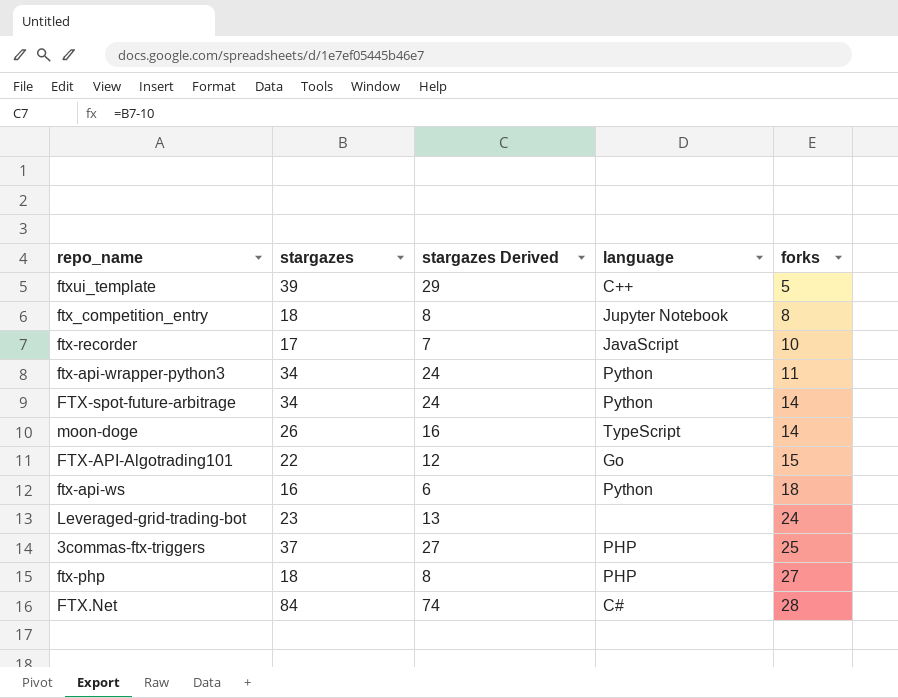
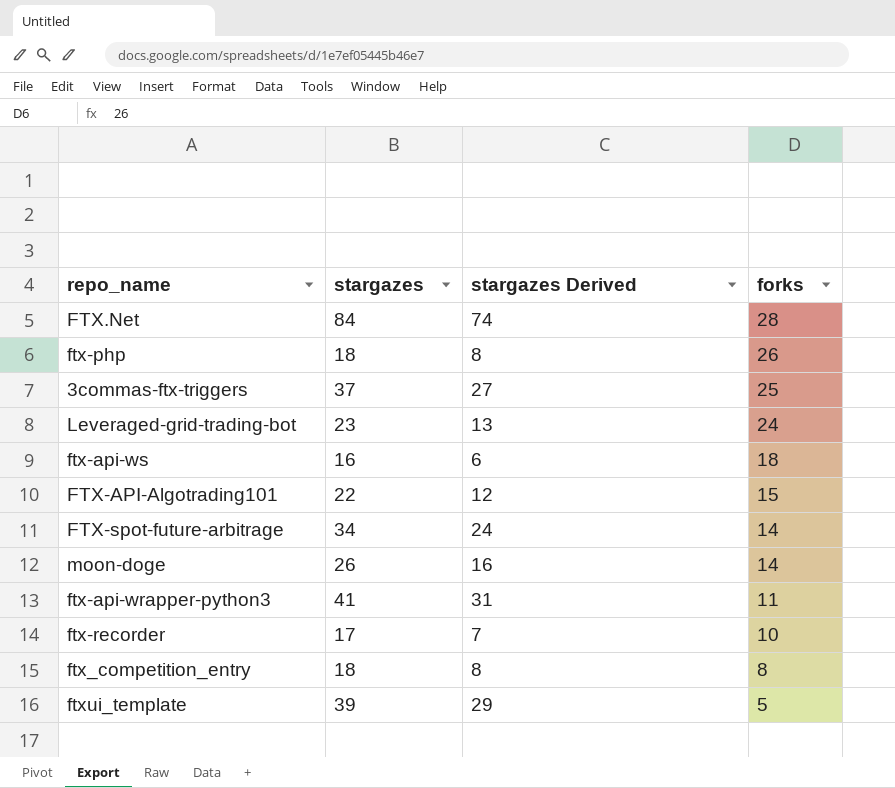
row order: forks ascending -> forks descending
column language | position: 4 -> none
ftx-php | forks: 27 -> 26
ftx-api-wrapper-python3 | stargazes: 34 -> 41
ftx-api-wrapper-python3 | stargazes Derived: 24 -> 31

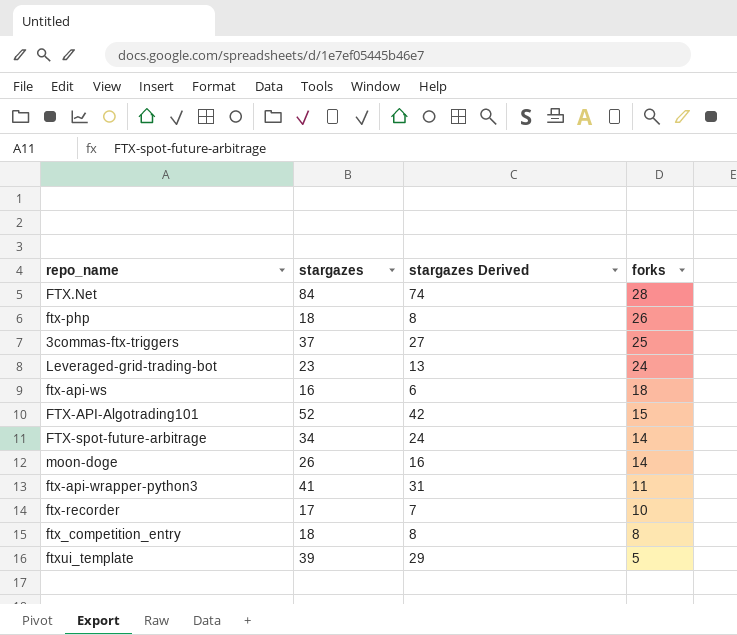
FTX-API-Algotrading101 | stargazes: 22 -> 52
FTX-API-Algotrading101 | stargazes Derived: 12 -> 42

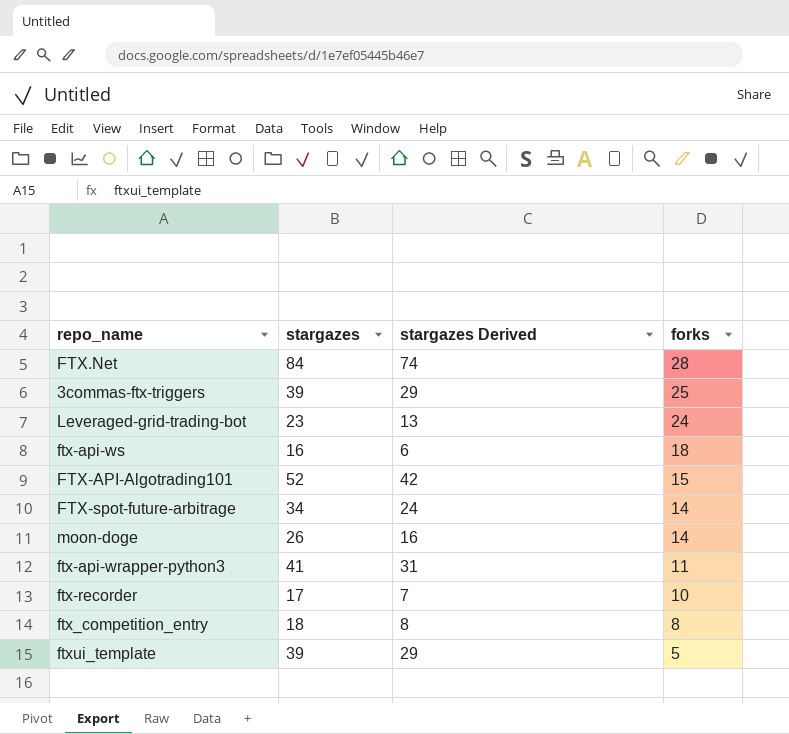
row ftx-php: 18 | 8 | 26 -> none
3commas-ftx-triggers | stargazes: 37 -> 39
3commas-ftx-triggers | stargazes Derived: 27 -> 29

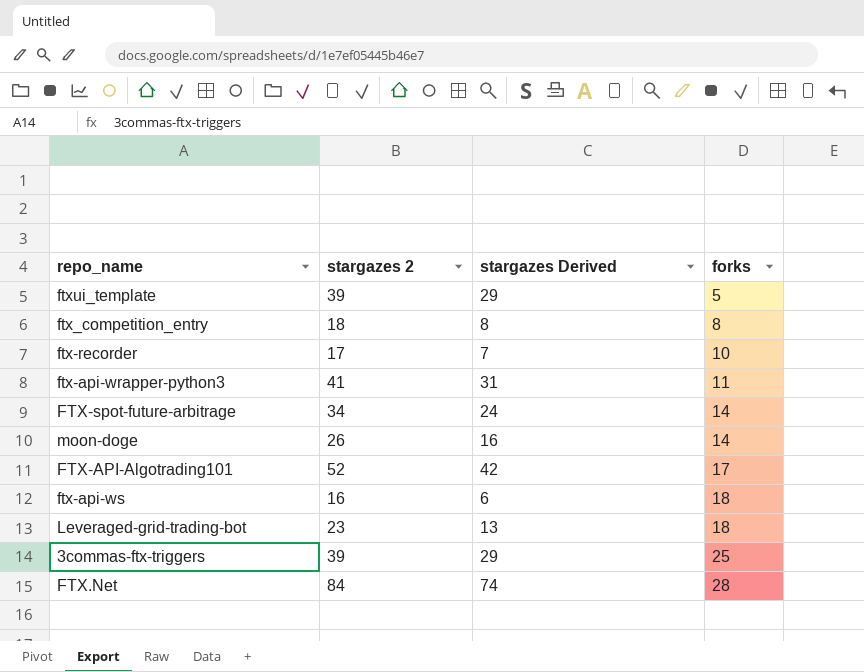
row order: forks descending -> forks ascending
column name: stargazes -> stargazes 2
FTX-API-Algotrading101 | forks: 15 -> 17
Leveraged-grid-trading-bot | forks: 24 -> 18

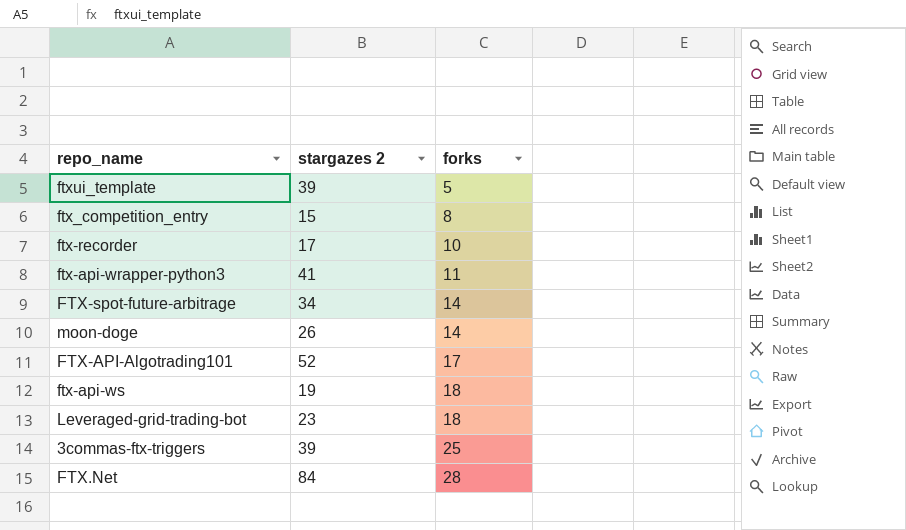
column stargazes Derived | formula: [stargazes 2] - 10 -> none
ftx_competition_entry | stargazes 2: 18 -> 15
ftx-api-ws | stargazes 2: 16 -> 19

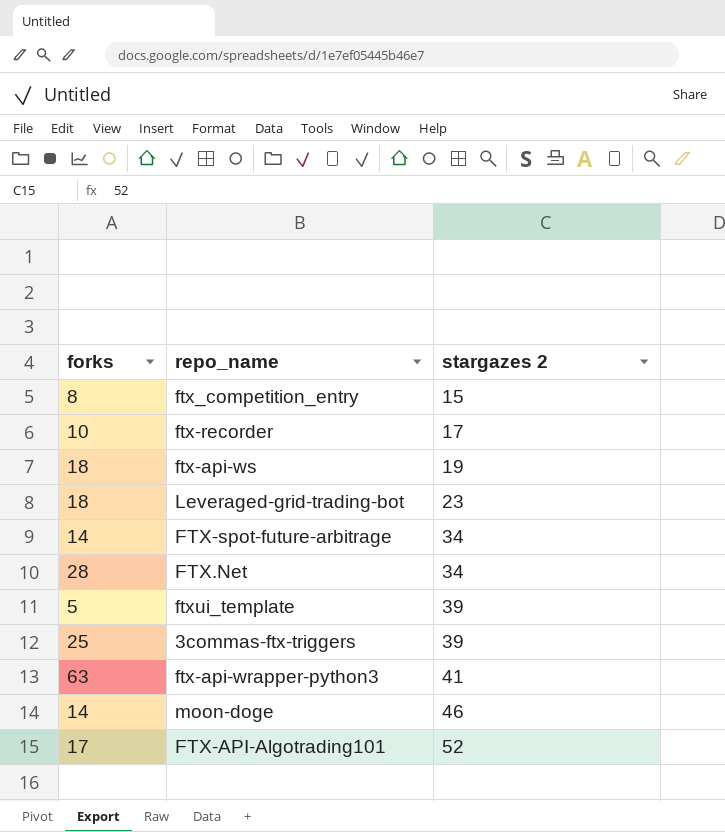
row order: forks ascending -> stargazes 2 ascending
column forks | position: 3 -> 1
FTX.Net | stargazes 2: 84 -> 34
ftx-api-wrapper-python3 | forks: 11 -> 63
moon-doge | stargazes 2: 26 -> 46

